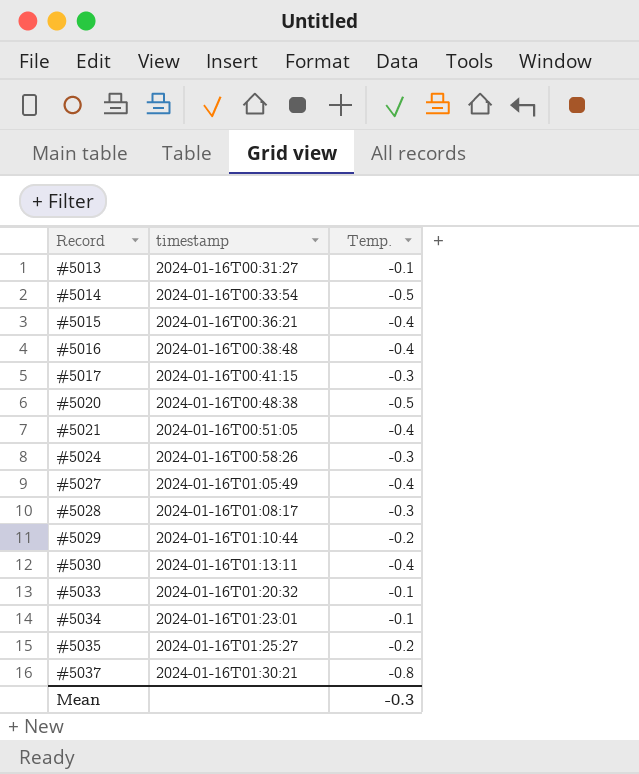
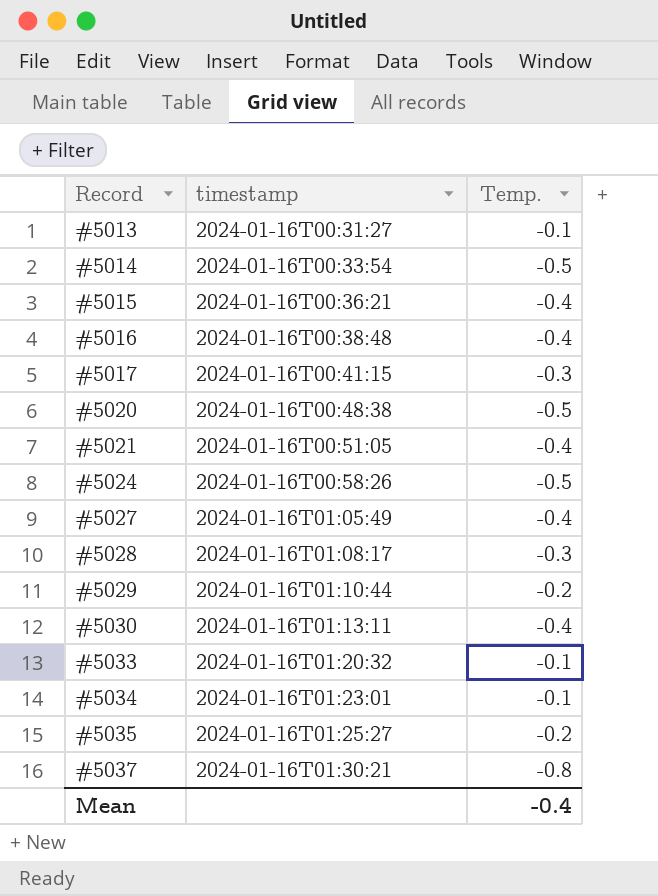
#5024 | Temp.: -0.3 -> -0.5
Mean | Temp.: -0.3 -> -0.4

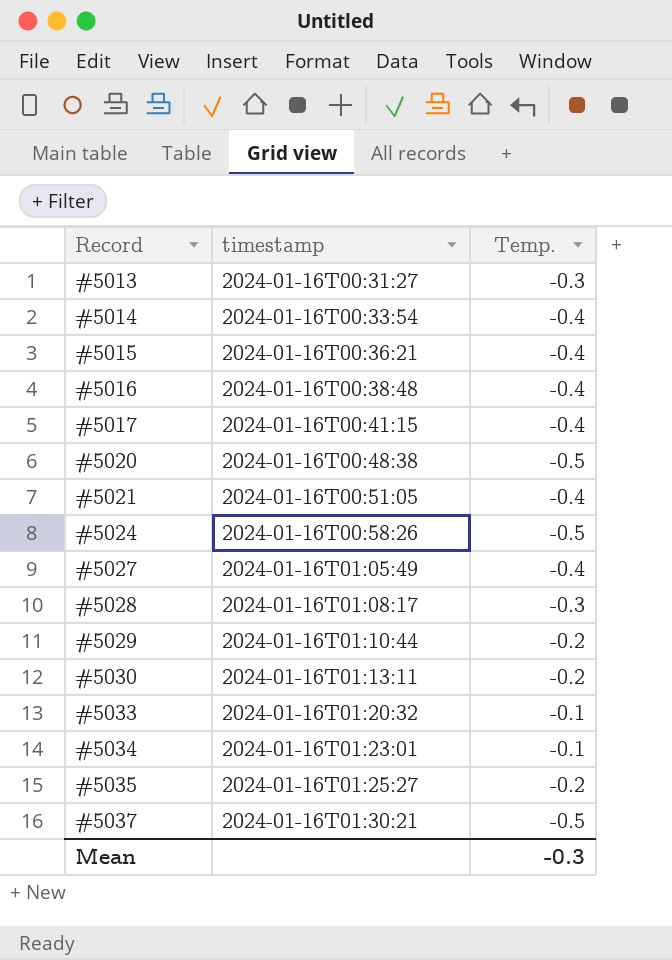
#5013 | Temp.: -0.1 -> -0.3
#5014 | Temp.: -0.5 -> -0.4
#5017 | Temp.: -0.3 -> -0.4
#5030 | Temp.: -0.4 -> -0.2
#5037 | Temp.: -0.8 -> -0.5
Mean | Temp.: -0.4 -> -0.3

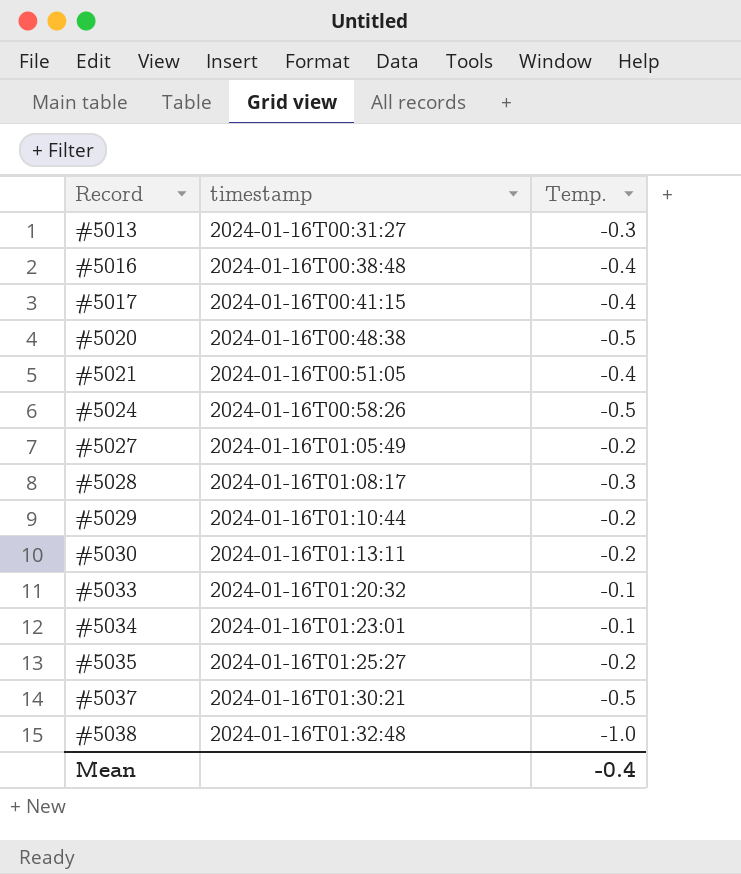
row #5014: 2024-01-16T00:33:54 | -0.4 -> none
row #5015: 2024-01-16T00:36:21 | -0.4 -> none
#5027 | Temp.: -0.4 -> -0.2
row #5038: none -> 2024-01-16T01:32:48 | -1.0
Mean | Temp.: -0.3 -> -0.4

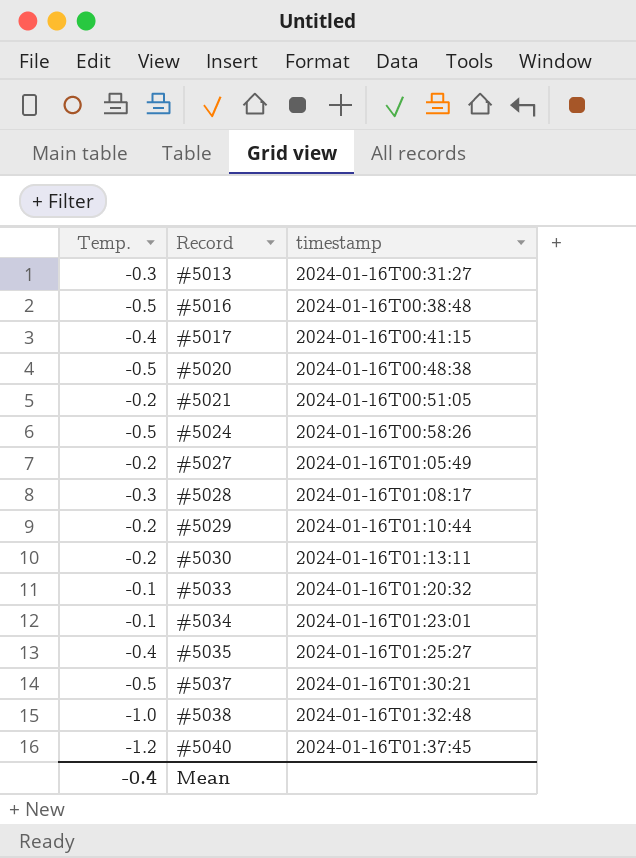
column Temp. | position: 3 -> 1
#5016 | Temp.: -0.4 -> -0.5
#5021 | Temp.: -0.4 -> -0.2
#5035 | Temp.: -0.2 -> -0.4
row #5040: none -> -1.2 | 2024-01-16T01:37:45

